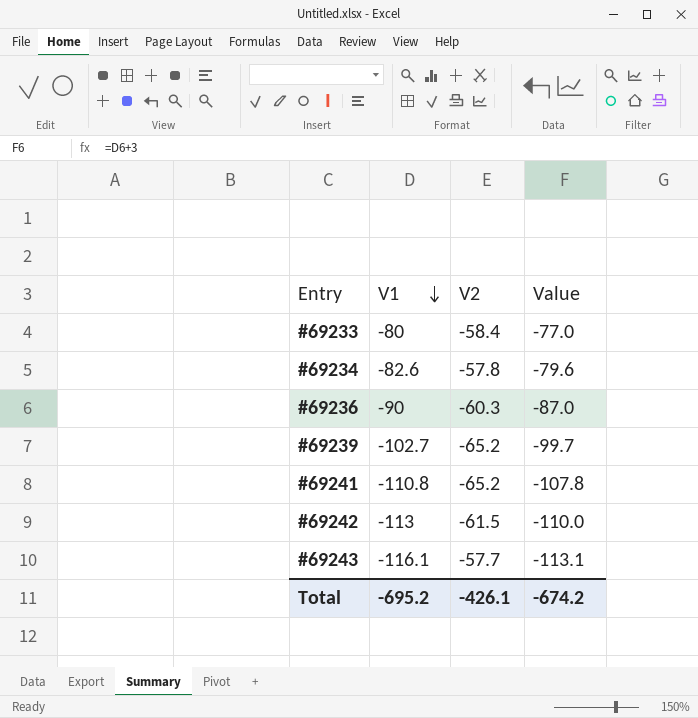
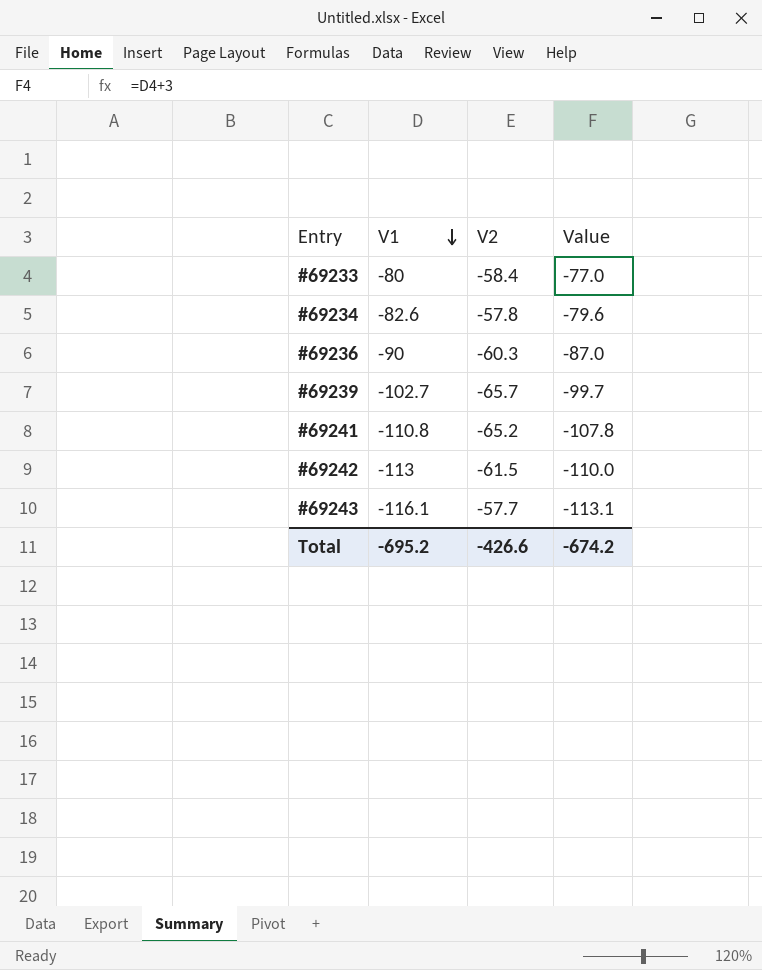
#69239 | V2: -65.2 -> -65.7
Total | V2: -426.1 -> -426.6

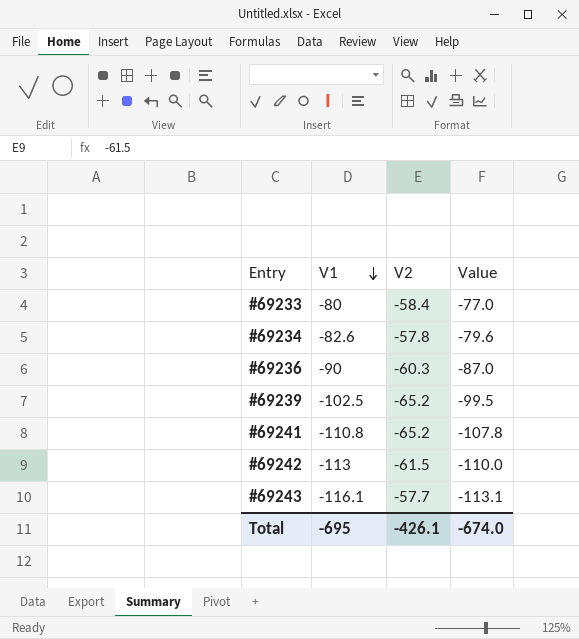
#69239 | V1: -102.7 -> -102.5
#69239 | V2: -65.7 -> -65.2
#69239 | Value: -99.7 -> -99.5
Total | V1: -695.2 -> -695
Total | V2: -426.6 -> -426.1
Total | Value: -674.2 -> -674.0

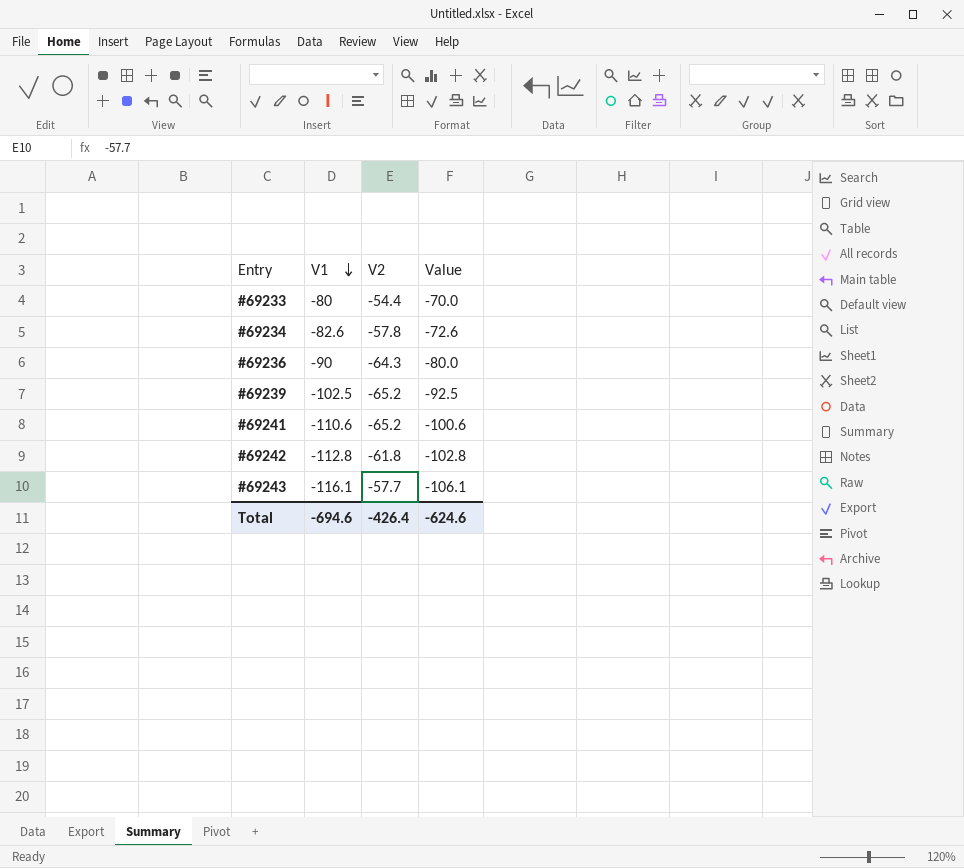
column Value | formula: [V1] + 3 -> [V1] + 10
#69233 | V2: -58.4 -> -54.4
#69236 | V2: -60.3 -> -64.3
#69241 | V1: -110.8 -> -110.6
#69242 | V1: -113 -> -112.8
#69242 | V2: -61.5 -> -61.8
Total | V1: -695 -> -694.6
Total | V2: -426.1 -> -426.4
Total | Value: -674.0 -> -624.6

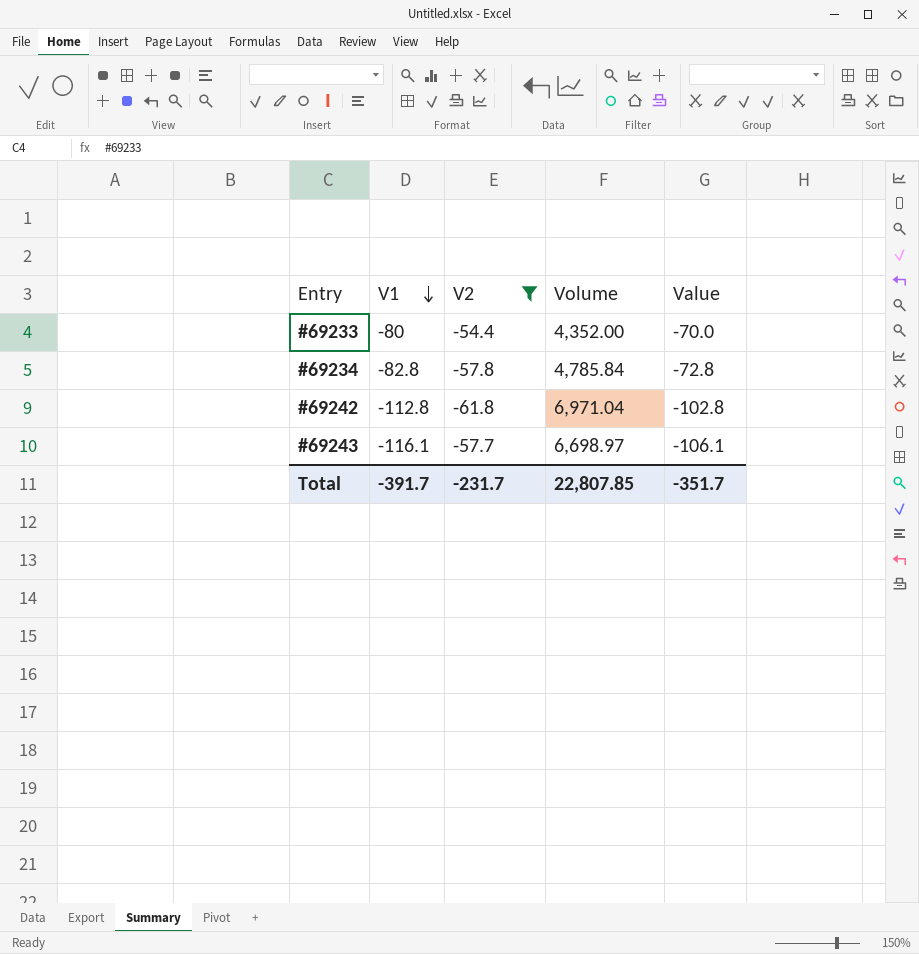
filter: none -> V2 >= -61.8
column Volume | formula: none -> [V1] * [V2]
#69234 | V1: -82.6 -> -82.8
#69234 | Value: -72.6 -> -72.8
Total | V1: -694.6 -> -391.7
Total | V2: -426.4 -> -231.7
Total | Value: -624.6 -> -351.7

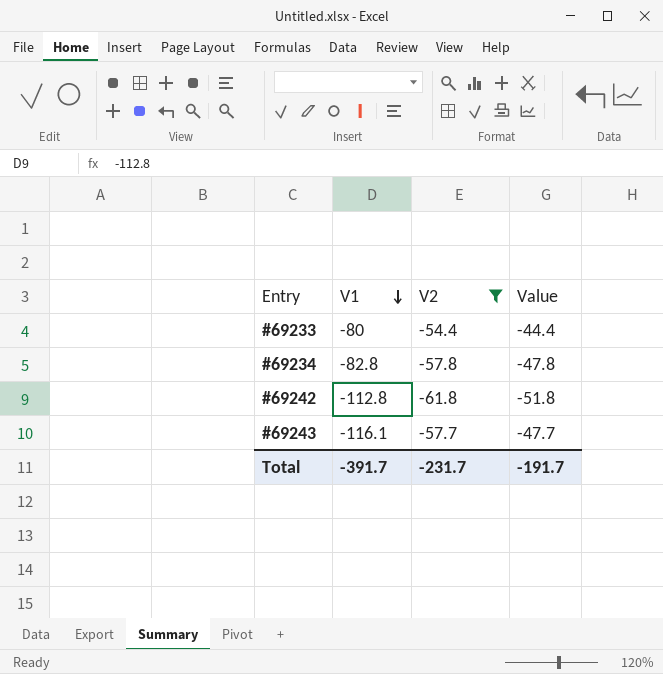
column Volume | formula: [V1] * [V2] -> none
column Value | formula: [V1] + 10 -> [V2] + 10
Total | Value: -351.7 -> -191.7

